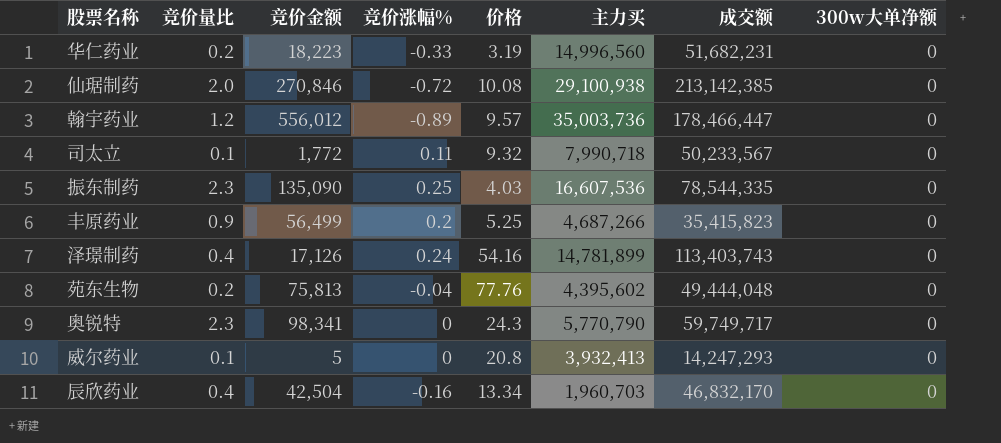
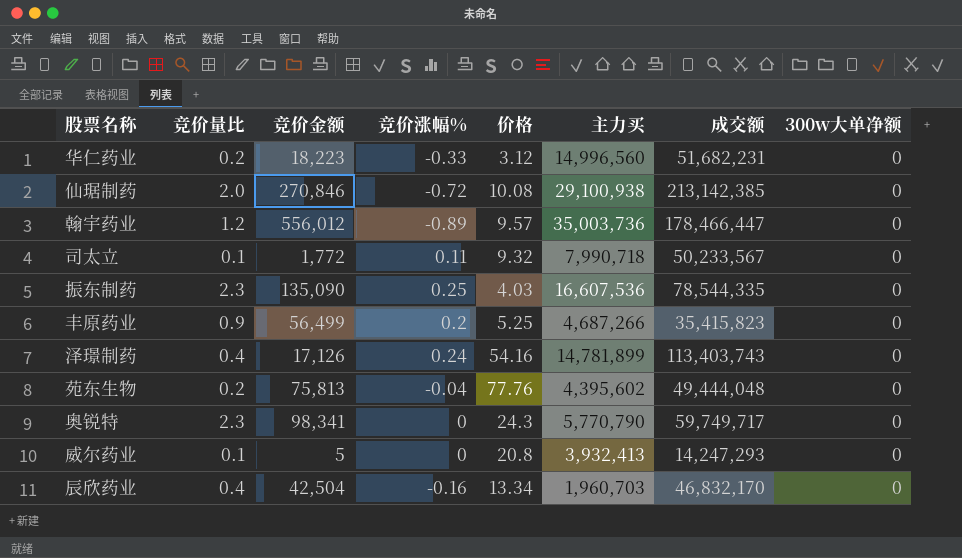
华仁药业 | 价格: 3.19 -> 3.12

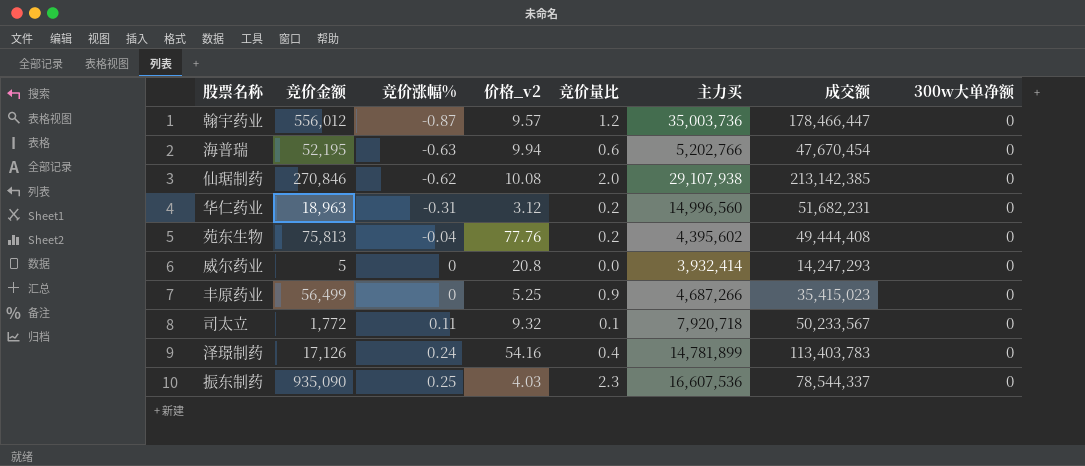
row order: none -> 竞价涨幅% ascending
column name: 价格 -> 价格_v2
column 竞价量比 | position: 2 -> 5
row 奥锐特: 2.3 | 98,341 | 0 | 24.3 | 5,770,790 | 59,749,717 | 0 -> none
row 辰欣药业: 0.4 | 42,504 | -0.16 | 13.34 | 1,960,703 | 46,832,170 | 0 -> none
翰宇药业 | 竞价涨幅%: -0.89 -> -0.87
row 海普瑞: none -> 52,195 | -0.63 | 9.94 | 0.6 | 5,202,766 | 47,670,454 | 0
仙琚制药 | 竞价涨幅%: -0.72 -> -0.62
仙琚制药 | 主力买: 29,100,938 -> 29,107,938
华仁药业 | 竞价金额: 18,223 -> 18,963
华仁药业 | 竞价涨幅%: -0.33 -> -0.31
苑东生物 | 成交额: 49,444,048 -> 49,444,408
威尔药业 | 竞价量比: 0.1 -> 0.0
威尔药业 | 主力买: 3,932,413 -> 3,932,414
丰原药业 | 竞价涨幅%: 0.2 -> 0
丰原药业 | 成交额: 35,415,823 -> 35,415,023
司太立 | 主力买: 7,990,718 -> 7,920,718
泽璟制药 | 成交额: 113,403,743 -> 113,403,783
振东制药 | 竞价金额: 135,090 -> 935,090
振东制药 | 成交额: 78,544,335 -> 78,544,337

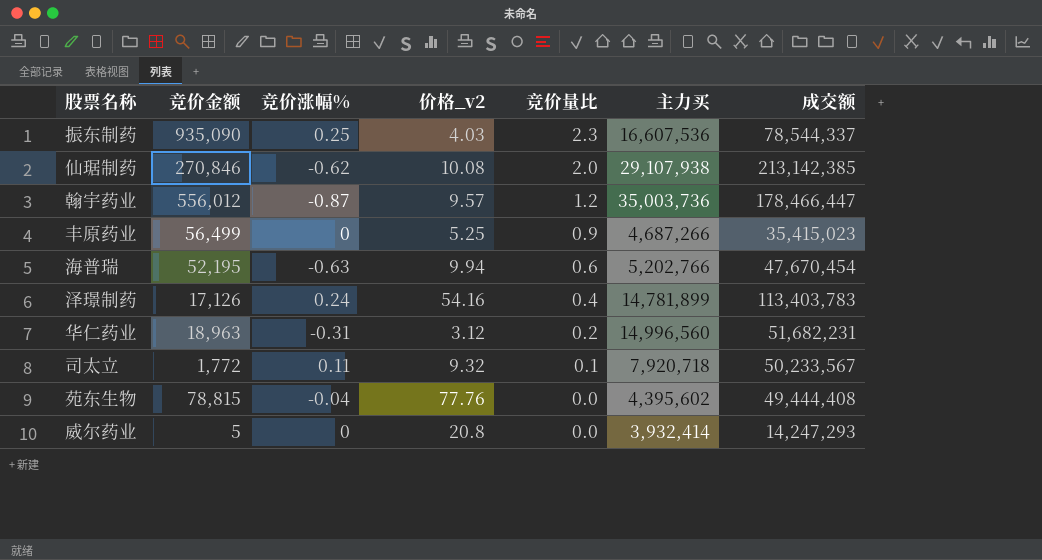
row order: 竞价涨幅% ascending -> 竞价量比 descending
column 300w大单净额 | position: 8 -> none
苑东生物 | 竞价金额: 75,813 -> 78,815
苑东生物 | 竞价量比: 0.2 -> 0.0

